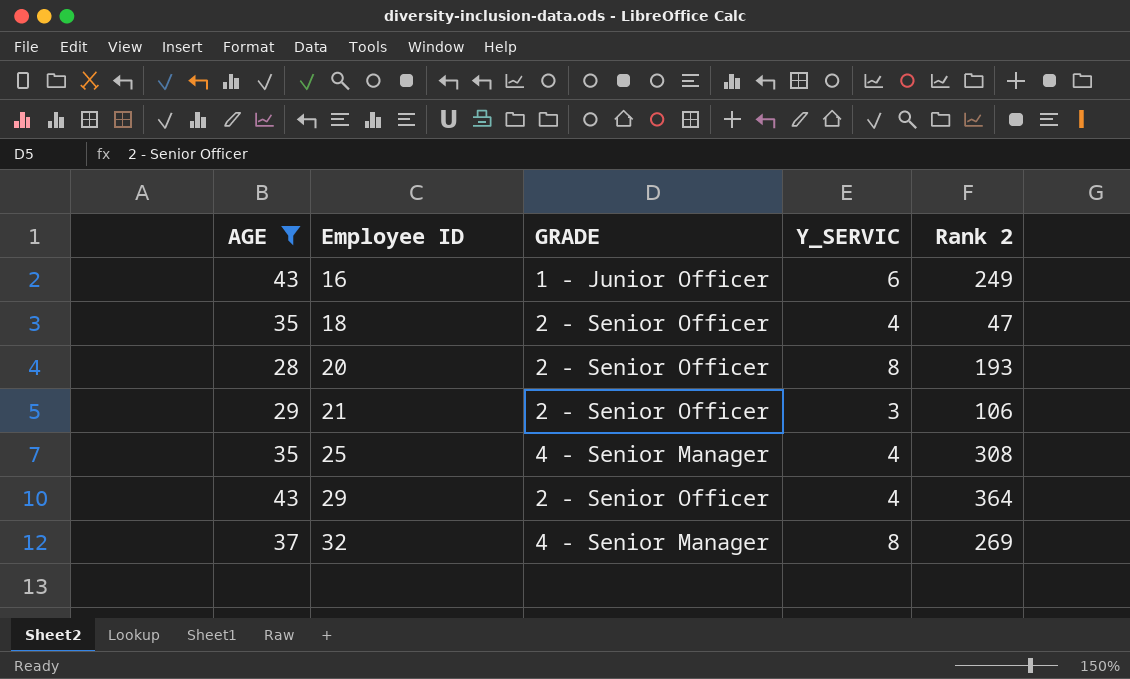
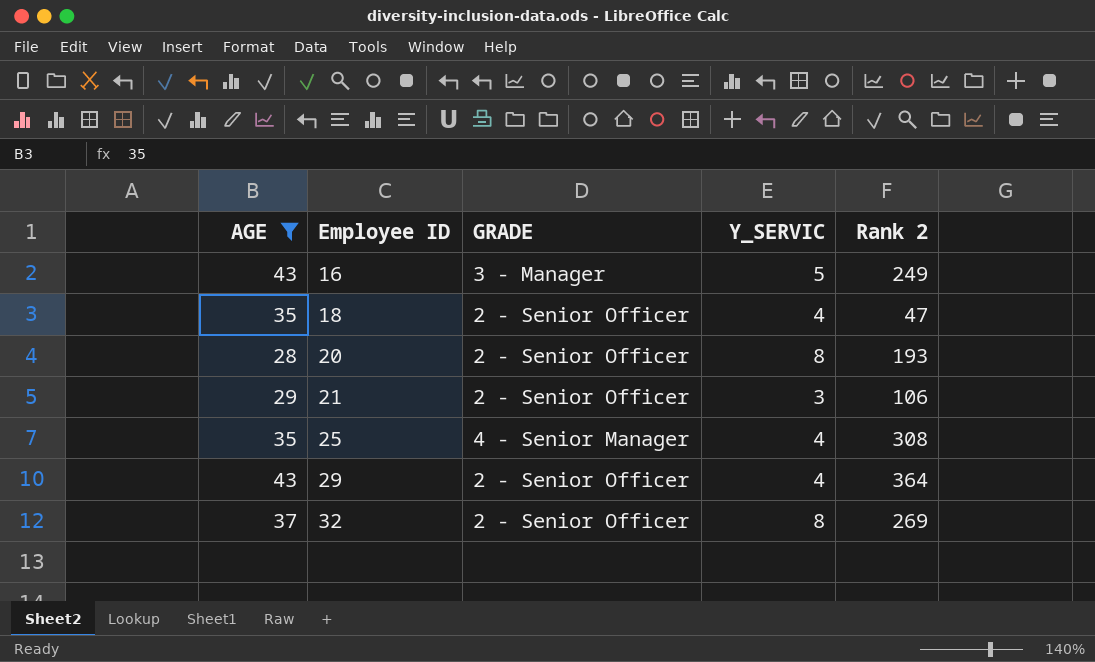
16 | GRADE: 1 - Junior Officer -> 3 - Manager
16 | Y_SERVIC: 6 -> 5
32 | GRADE: 4 - Senior Manager -> 2 - Senior Officer

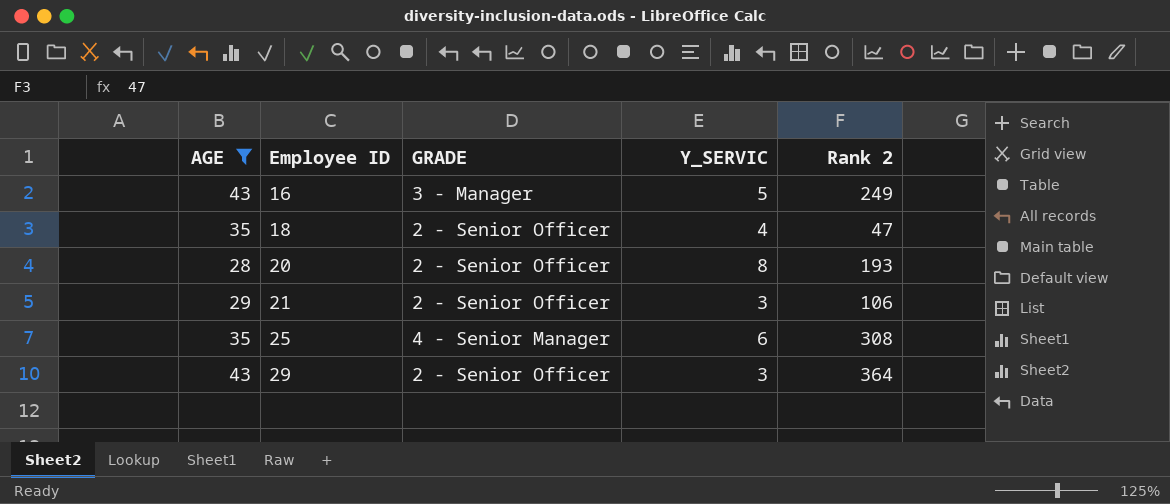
row 32: 37 | 2 - Senior Officer | 8 | 269 -> none
25 | Y_SERVIC: 4 -> 6
29 | Y_SERVIC: 4 -> 3

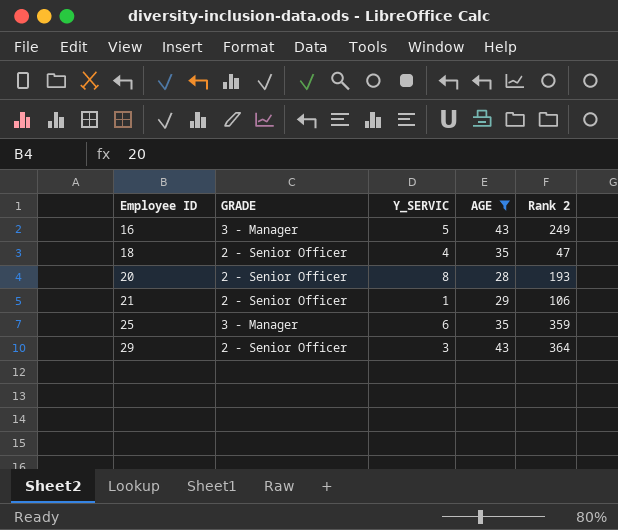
column AGE | position: 1 -> 4
21 | Y_SERVIC: 3 -> 1
25 | GRADE: 4 - Senior Manager -> 3 - Manager
25 | Rank 2: 308 -> 359

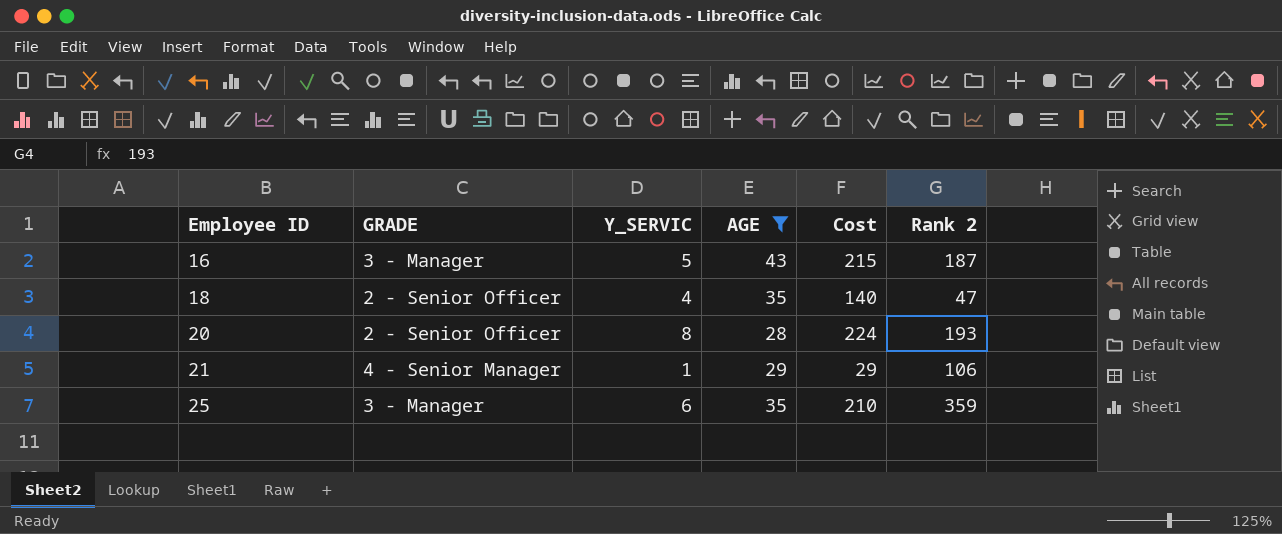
column Cost | formula: none -> [Y_SERVIC] * [AGE]
row 29: 2 - Senior Officer | 3 | 43 | 364 -> none
16 | Rank 2: 249 -> 187
21 | GRADE: 2 - Senior Officer -> 4 - Senior Manager

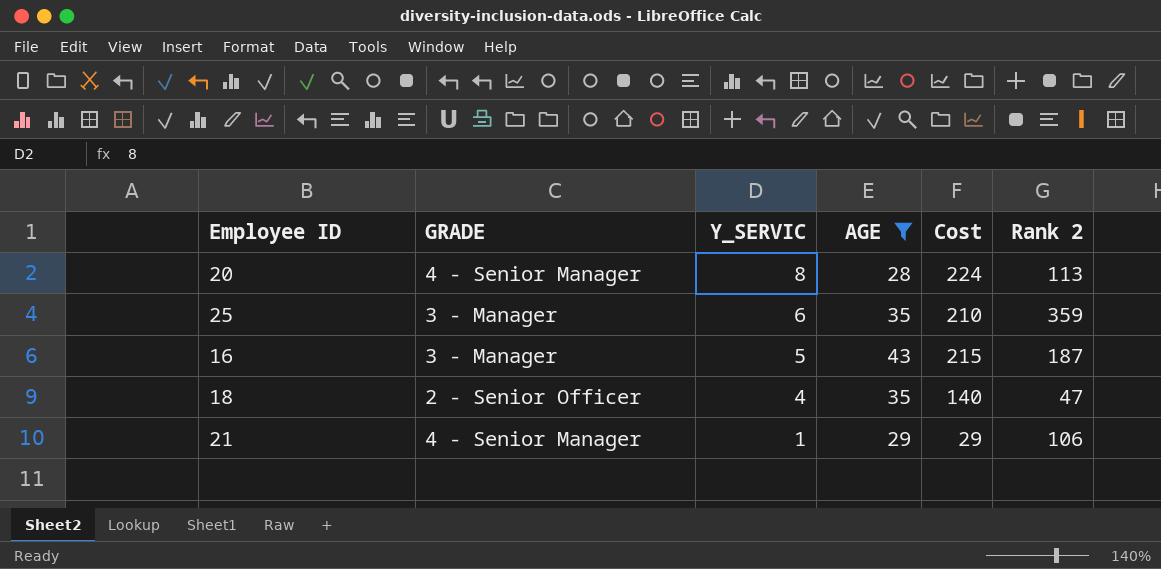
row order: Employee ID ascending -> Y_SERVIC descending
20 | GRADE: 2 - Senior Officer -> 4 - Senior Manager
20 | Rank 2: 193 -> 113

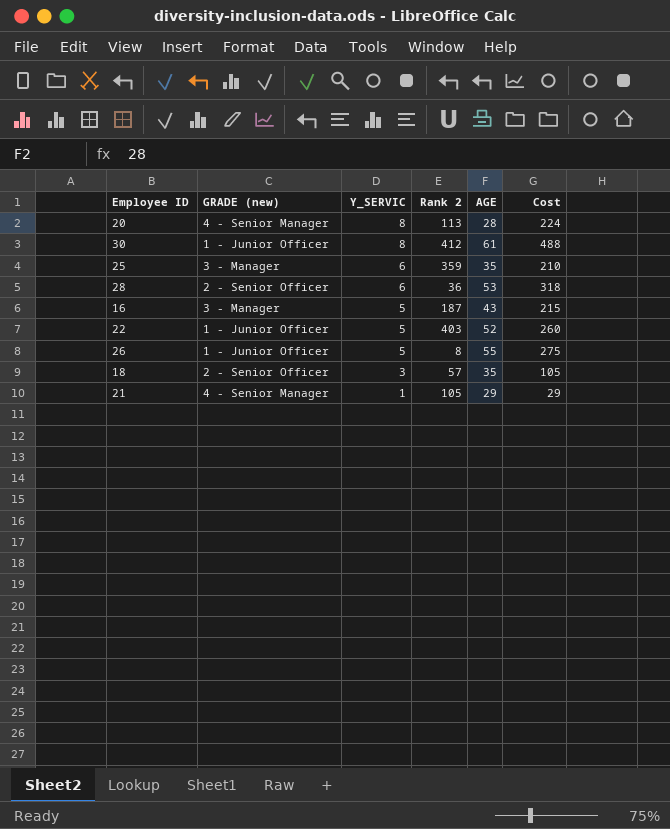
filter: AGE <= 43 -> none
column name: GRADE -> GRADE (new)
column Rank 2 | position: 6 -> 4
18 | Y_SERVIC: 4 -> 3
18 | Rank 2: 47 -> 57
18 | Cost: 140 -> 105
21 | Rank 2: 106 -> 105

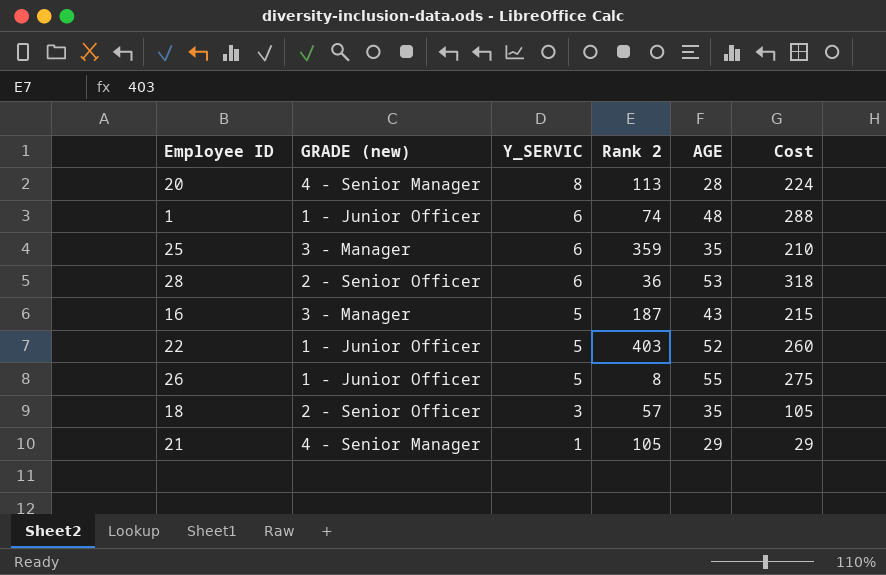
row 30: 1 - Junior Officer | 8 | 412 | 61 | 488 -> none
row 1: none -> 1 - Junior Officer | 6 | 74 | 48 | 288

